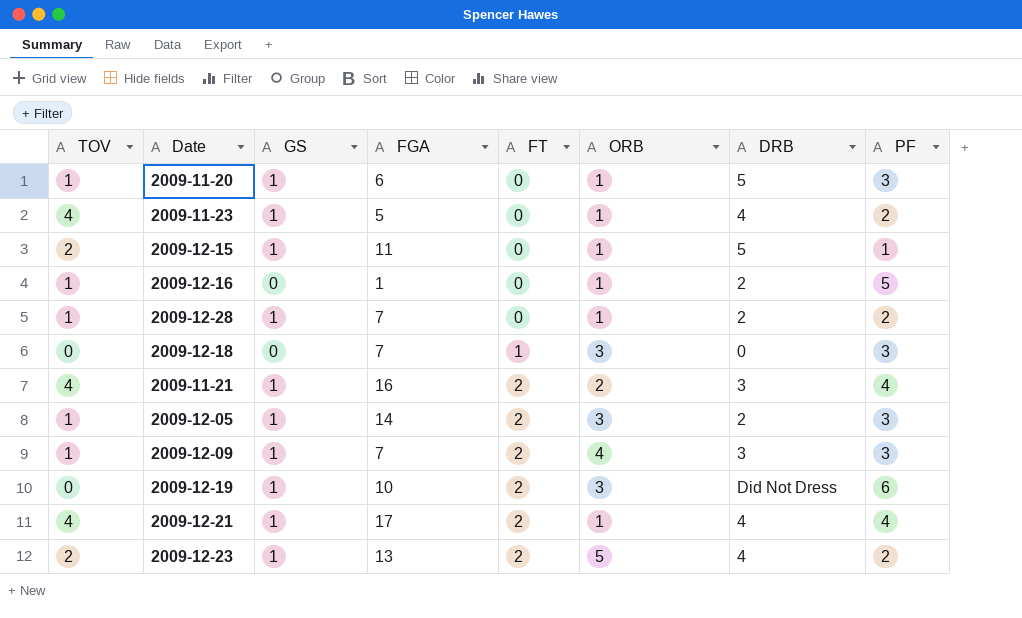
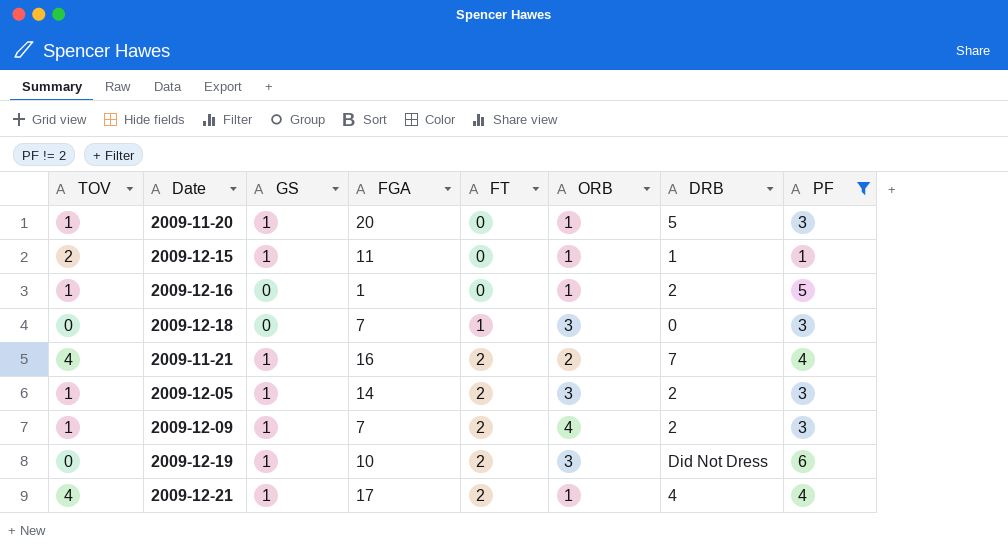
filter: none -> PF != 2
2009-11-20 | FGA: 6 -> 20
2009-12-15 | DRB: 5 -> 1
2009-11-21 | DRB: 3 -> 7
2009-12-09 | DRB: 3 -> 2

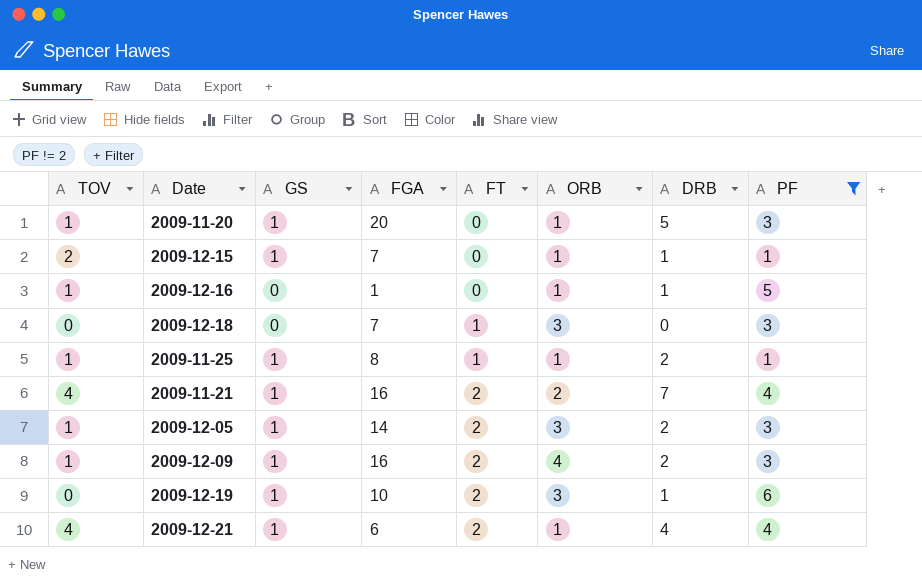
2009-12-15 | FGA: 11 -> 7
2009-12-16 | DRB: 2 -> 1
row 2009-11-25: none -> 1 | 1 | 8 | 1 | 1 | 2 | 1
2009-12-09 | FGA: 7 -> 16
2009-12-19 | DRB: Did Not Dress -> 1
2009-12-21 | FGA: 17 -> 6

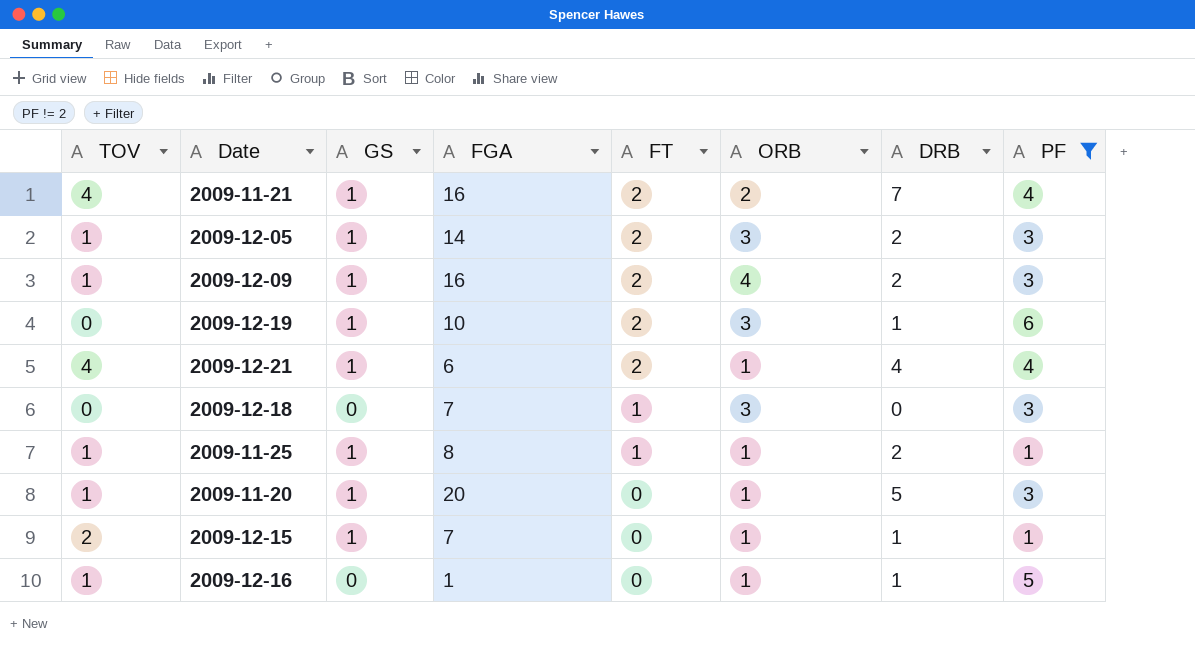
row order: FT ascending -> FT descending

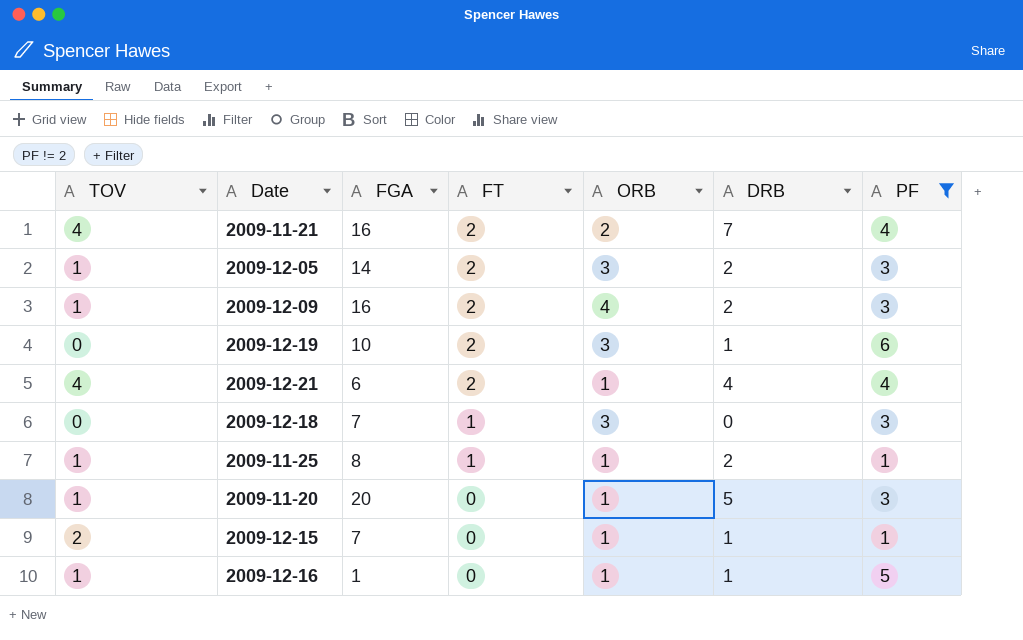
column GS | position: 3 -> none

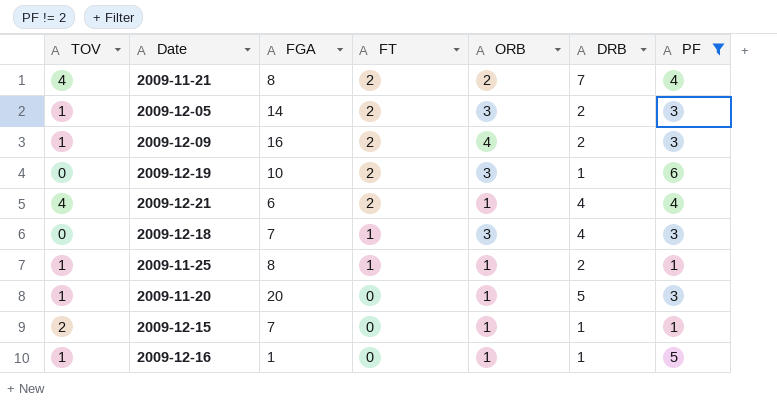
2009-11-21 | FGA: 16 -> 8
2009-12-18 | DRB: 0 -> 4

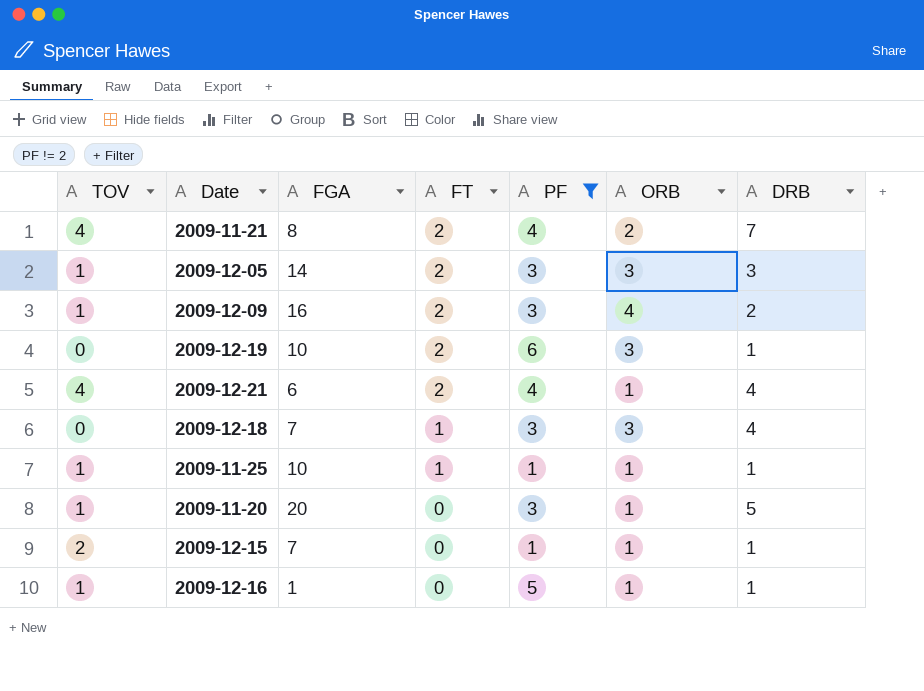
column PF | position: 7 -> 5
2009-12-05 | DRB: 2 -> 3
2009-11-25 | FGA: 8 -> 10
2009-11-25 | DRB: 2 -> 1

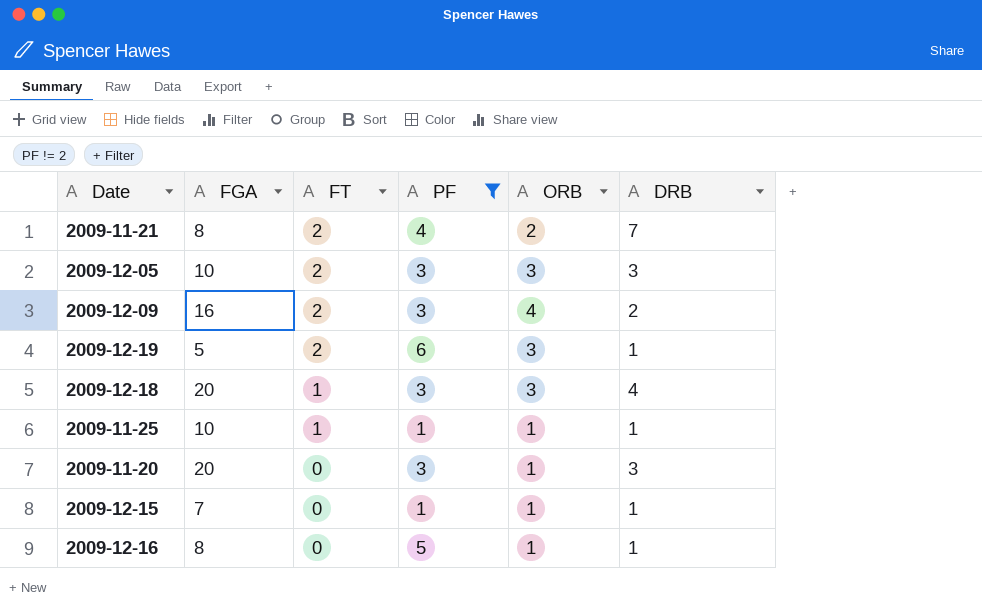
column TOV | position: 1 -> none
row 2009-12-21: 4 | 6 | 2 | 4 | 1 | 4 -> none
2009-12-05 | FGA: 14 -> 10
2009-12-19 | FGA: 10 -> 5
2009-12-18 | FGA: 7 -> 20
2009-11-20 | DRB: 5 -> 3
2009-12-16 | FGA: 1 -> 8

